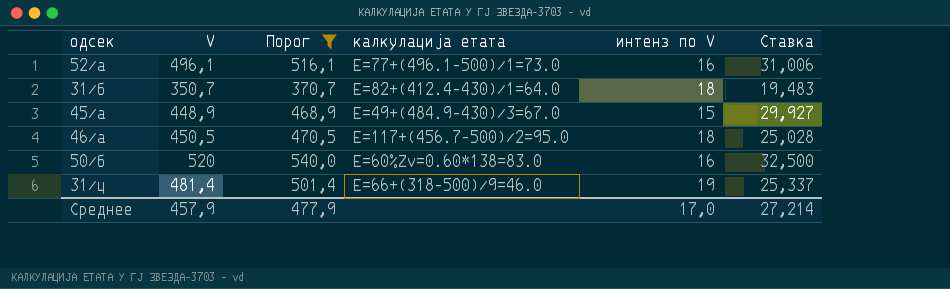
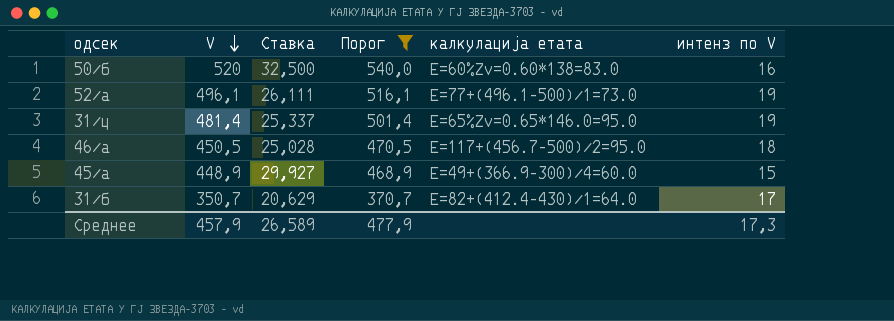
row order: none -> V descending
column Ставка | position: 6 -> 3
52/a | Ставка: 31,006 -> 26,111
52/a | интенз по V: 16 -> 19
31/ц | калкулација етата: E=66+(318-500)/9=46.0 -> Е=65%Zv=0.65*146.0=95.0
45/a | калкулација етата: E=49+(484.9-430)/3=67.0 -> E=49+(366.9-300)/4=60.0
31/б | Ставка: 19,483 -> 20,629
31/б | интенз по V: 18 -> 17
Среднее | Ставка: 27,214 -> 26,589
Среднее | интенз по V: 17,0 -> 17,3

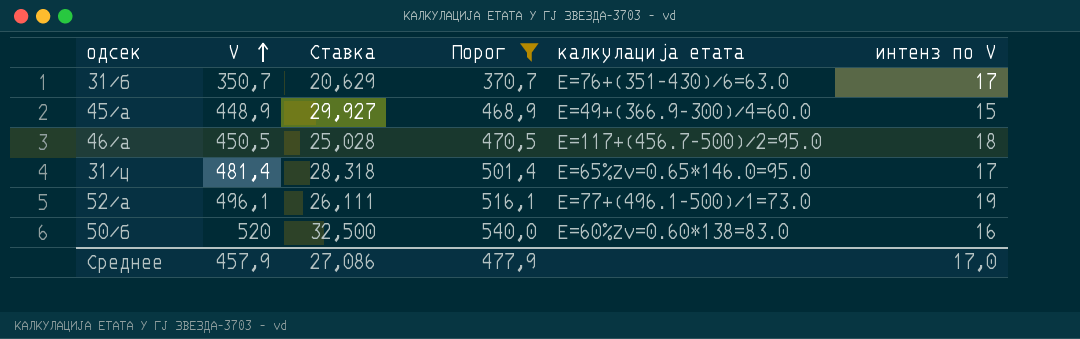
row order: V descending -> V ascending
31/б | калкулација етата: E=82+(412.4-430)/1=64.0 -> E=76+(351-430)/6=63.0
31/ц | Ставка: 25,337 -> 28,318
31/ц | интенз по V: 19 -> 17
Среднее | Ставка: 26,589 -> 27,086
Среднее | интенз по V: 17,3 -> 17,0

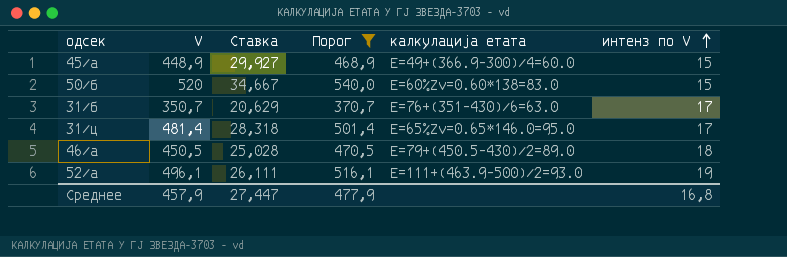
row order: V ascending -> интенз по V ascending
50/б | Ставка: 32,500 -> 34,667
50/б | интенз по V: 16 -> 15
46/a | калкулација етата: E=117+(456.7-500)/2=95.0 -> E=79+(450.5-430)/2=89.0
52/a | калкулација етата: E=77+(496.1-500)/1=73.0 -> E=111+(463.9-500)/2=93.0
Среднее | Ставка: 27,086 -> 27,447
Среднее | интенз по V: 17,0 -> 16,8

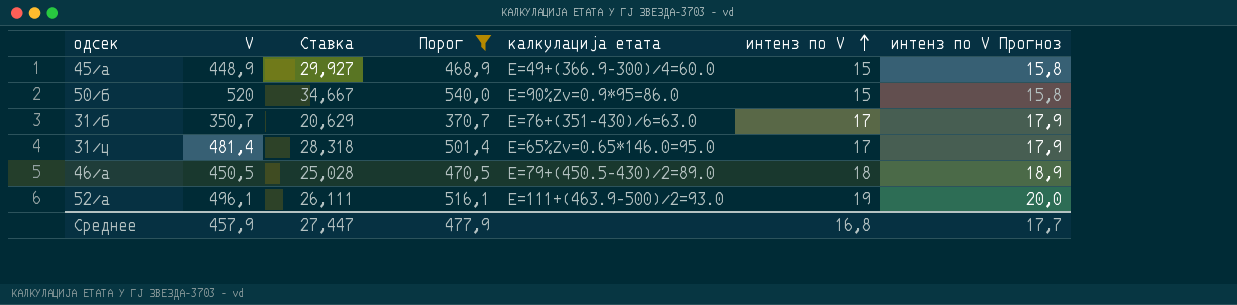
column интенз по V Прогноз | formula: none -> [интенз по V] * 1,05
50/б | калкулација етата: E=60%Zv=0.60*138=83.0 -> E=90%Zv=0.9*95=86.0

